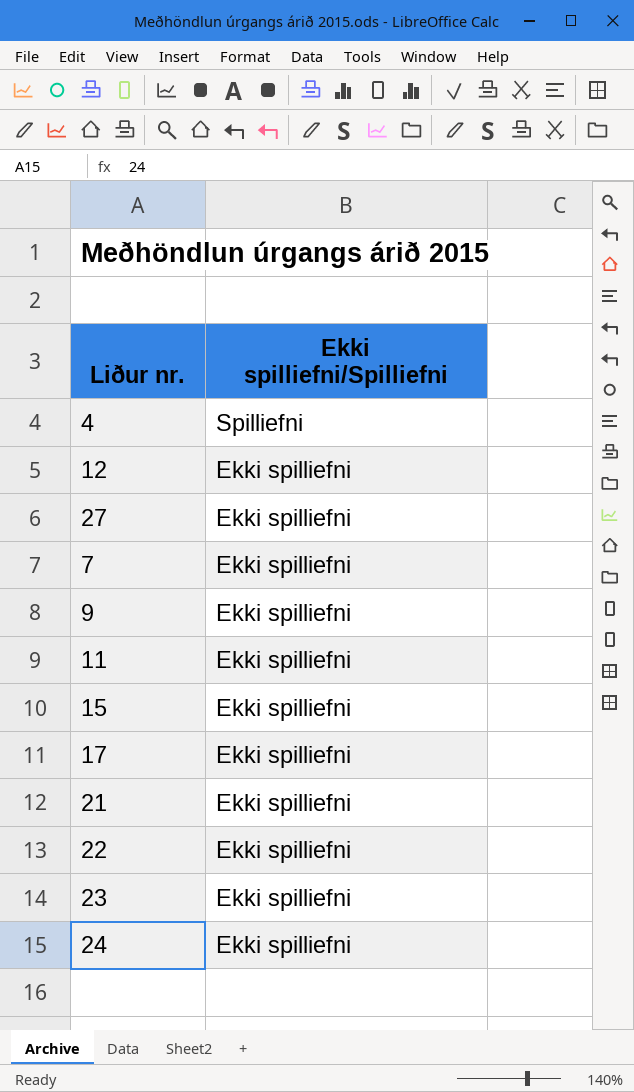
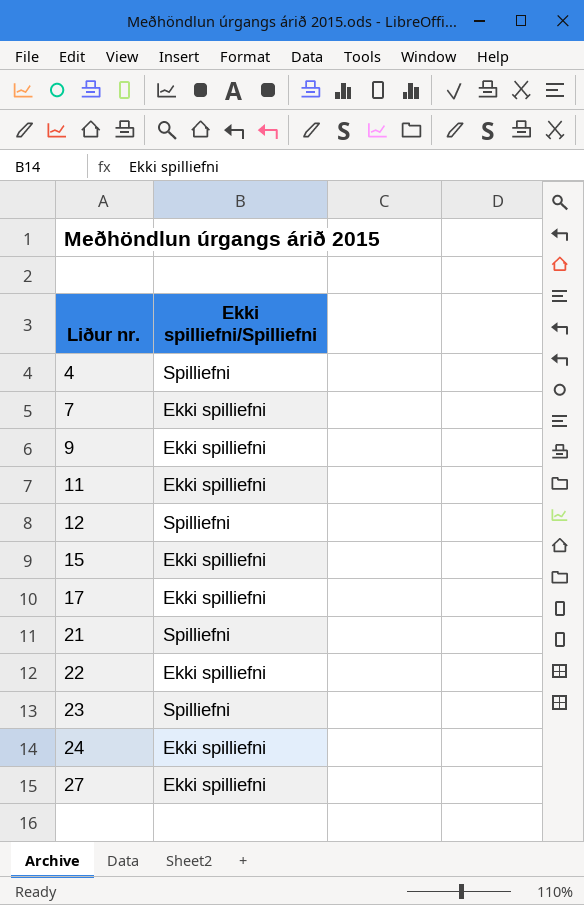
row order: Ekki spilliefni/Spilliefni descending -> Liður nr. ascending
12 | Ekki spilliefni/Spilliefni: Ekki spilliefni -> Spilliefni
21 | Ekki spilliefni/Spilliefni: Ekki spilliefni -> Spilliefni
23 | Ekki spilliefni/Spilliefni: Ekki spilliefni -> Spilliefni

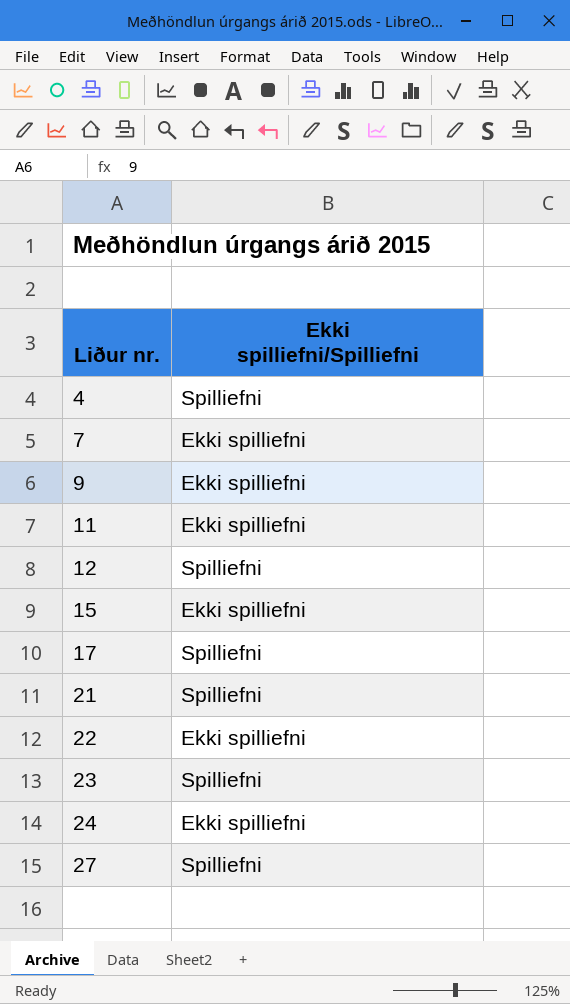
17 | Ekki spilliefni/Spilliefni: Ekki spilliefni -> Spilliefni
27 | Ekki spilliefni/Spilliefni: Ekki spilliefni -> Spilliefni

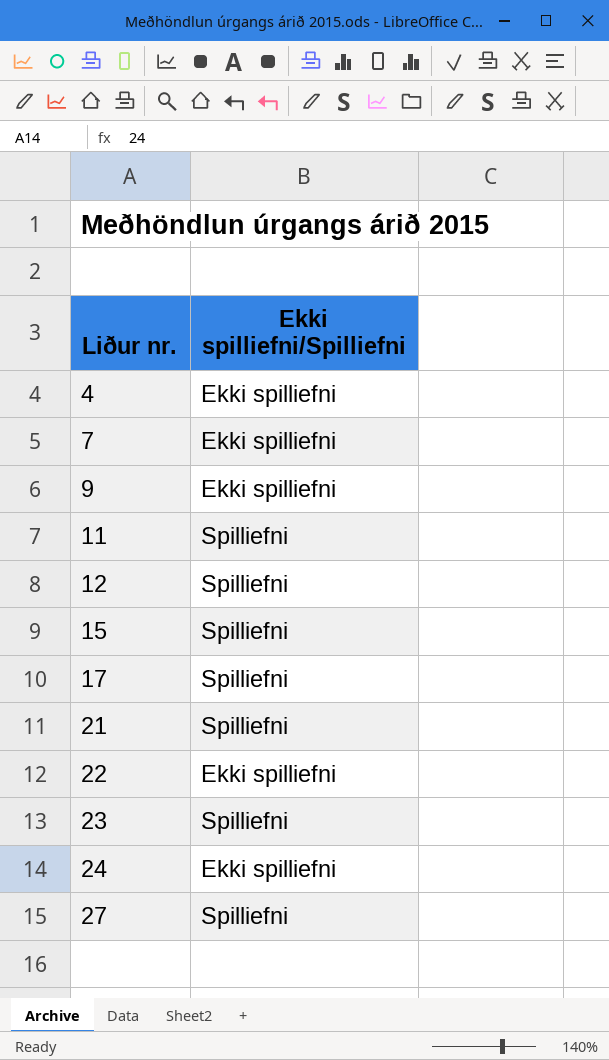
4 | Ekki spilliefni/Spilliefni: Spilliefni -> Ekki spilliefni
11 | Ekki spilliefni/Spilliefni: Ekki spilliefni -> Spilliefni
15 | Ekki spilliefni/Spilliefni: Ekki spilliefni -> Spilliefni

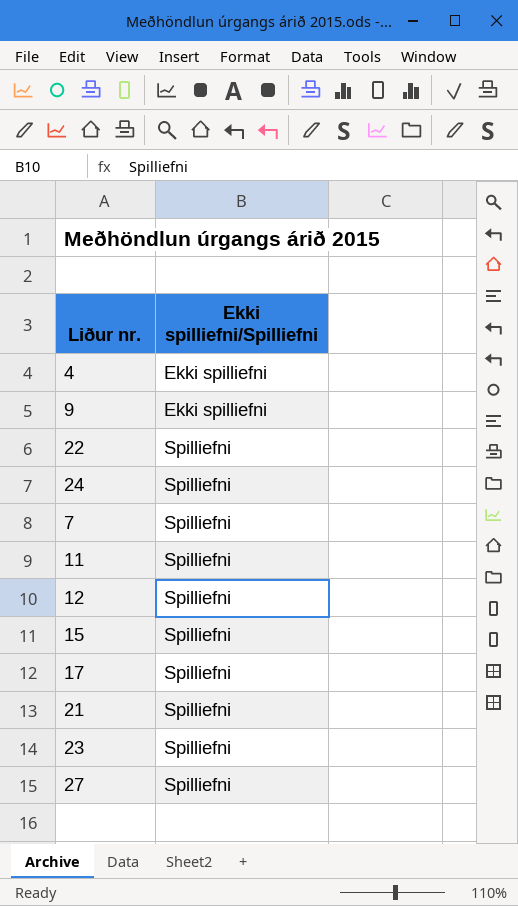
row order: Liður nr. ascending -> Ekki spilliefni/Spilliefni ascending
22 | Ekki spilliefni/Spilliefni: Ekki spilliefni -> Spilliefni
24 | Ekki spilliefni/Spilliefni: Ekki spilliefni -> Spilliefni
7 | Ekki spilliefni/Spilliefni: Ekki spilliefni -> Spilliefni

